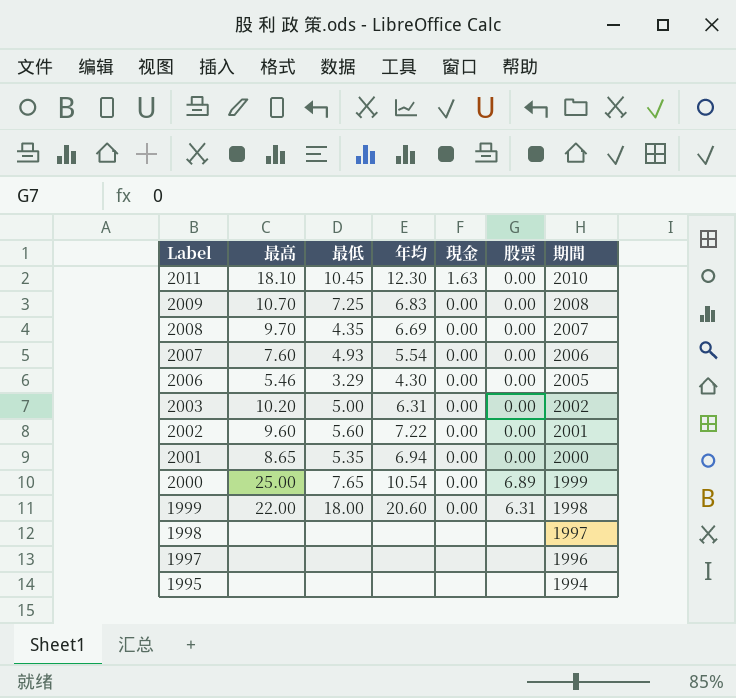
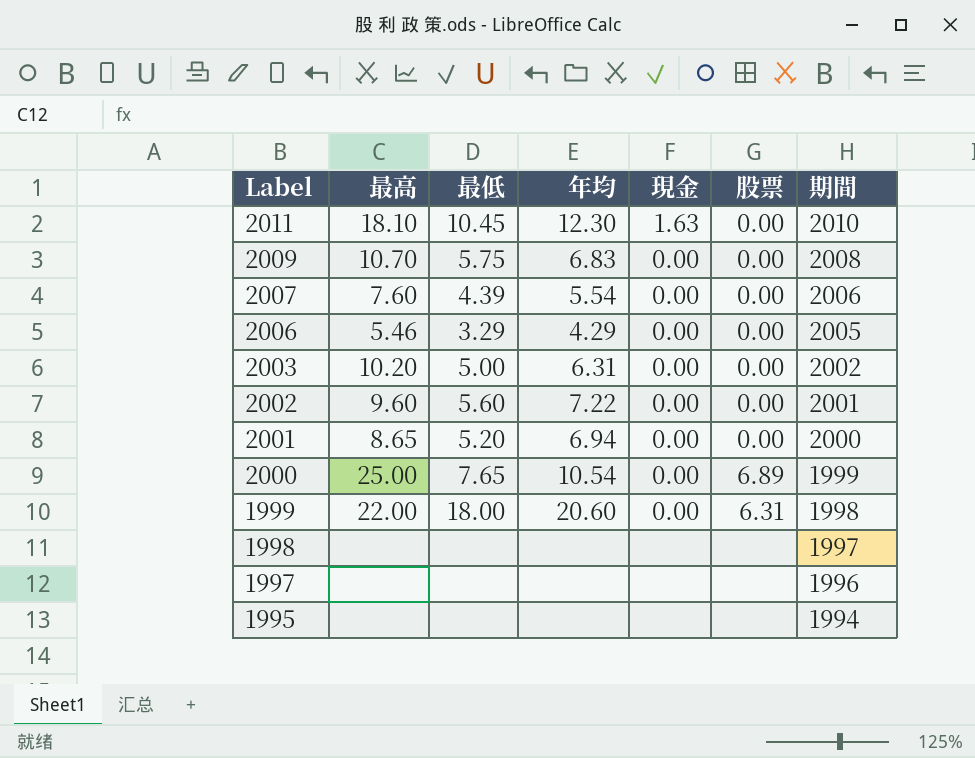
row 2008: 9.70 | 4.35 | 6.69 | 0.00 | 0.00 | 2007 -> none
2009 | 最低: 7.25 -> 5.75
2007 | 最低: 4.93 -> 4.39
2006 | 年均: 4.30 -> 4.29
2001 | 最低: 5.35 -> 5.20

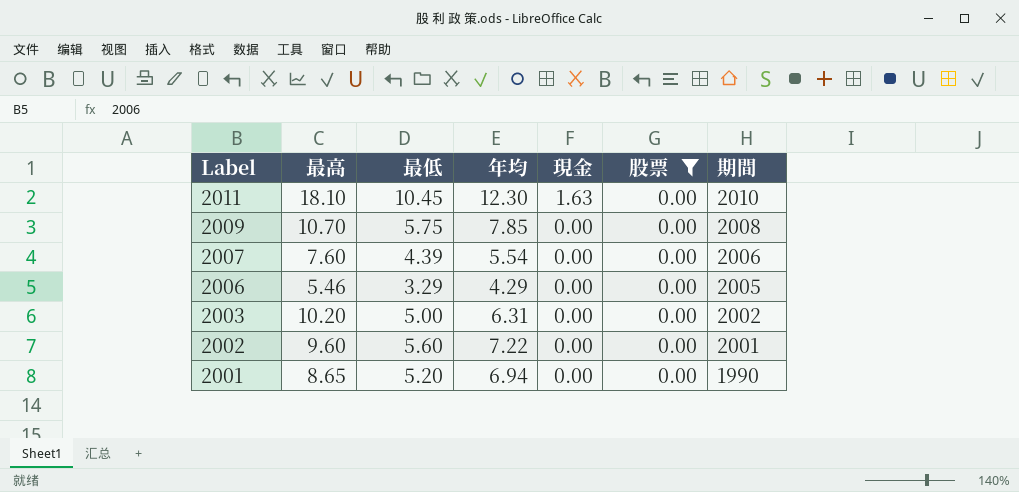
filter: none -> 股票 = 0.00
2009 | 年均: 6.83 -> 7.85
2001 | 期間: 2000 -> 1990

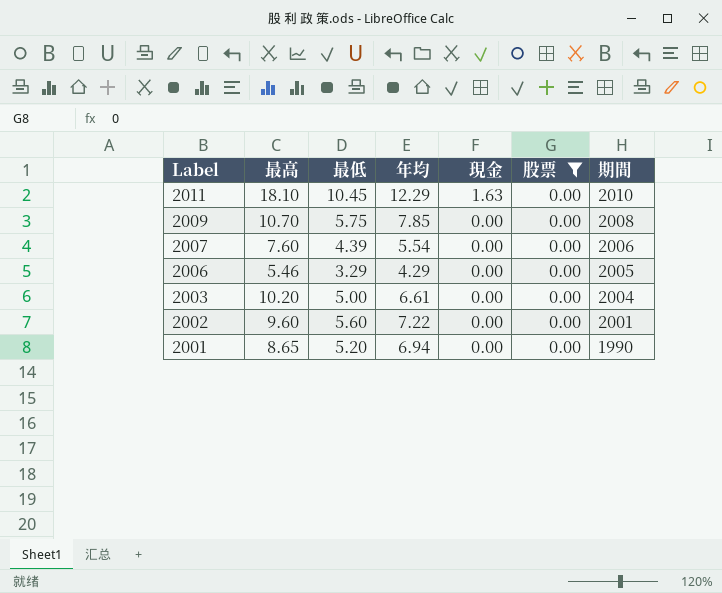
2011 | 年均: 12.30 -> 12.29
2003 | 年均: 6.31 -> 6.61
2003 | 期間: 2002 -> 2004

